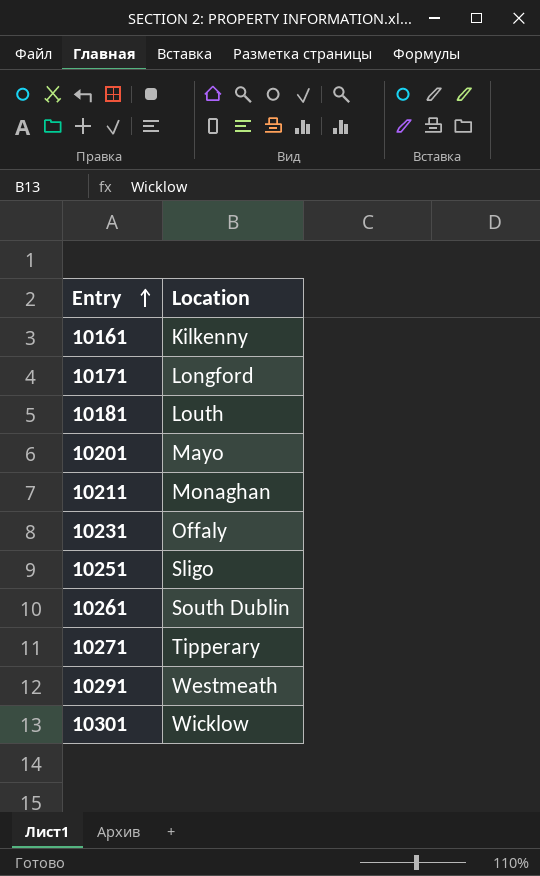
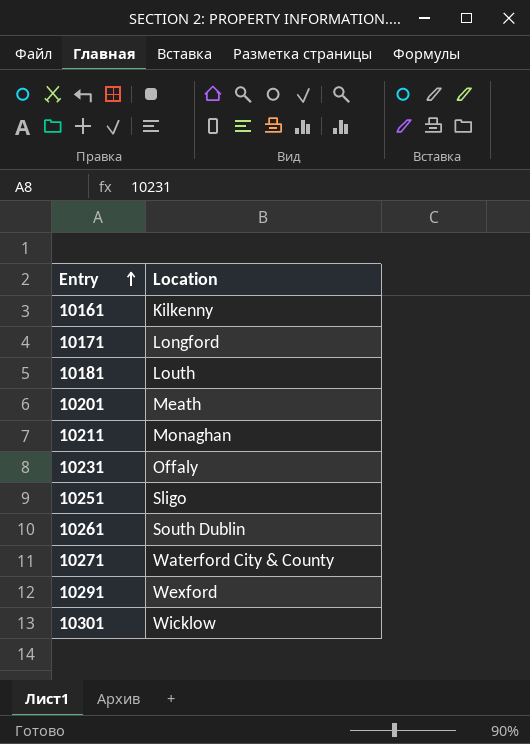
10201 | Location: Mayo -> Meath
10271 | Location: Tipperary -> Waterford City & County
10291 | Location: Westmeath -> Wexford

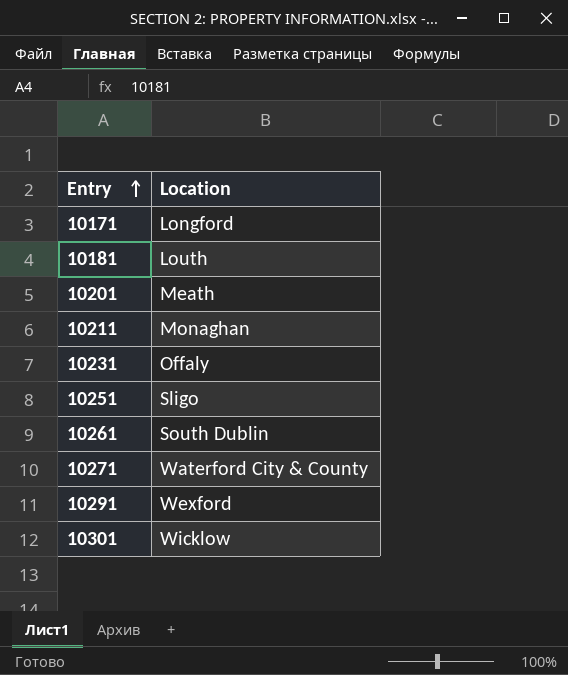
row 10161: Kilkenny -> none

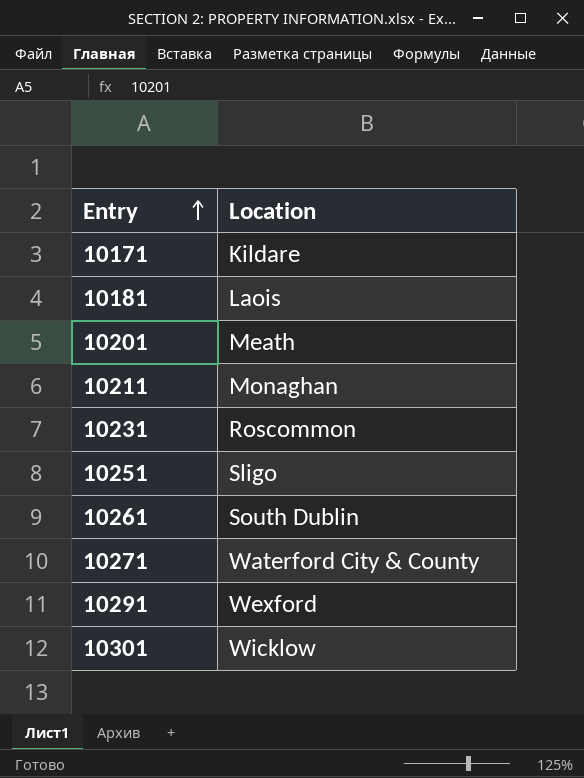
10171 | Location: Longford -> Kildare
10181 | Location: Louth -> Laois
10231 | Location: Offaly -> Roscommon

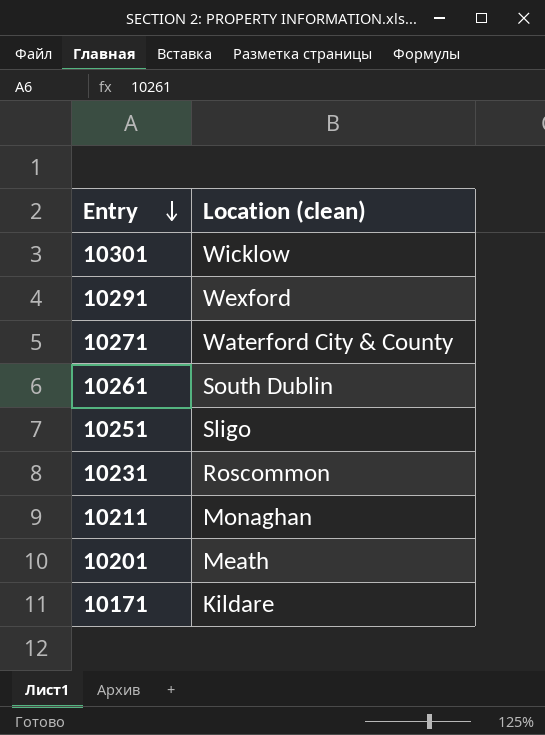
row order: Entry ascending -> Entry descending
column name: Location -> Location (clean)
row 10181: Laois -> none

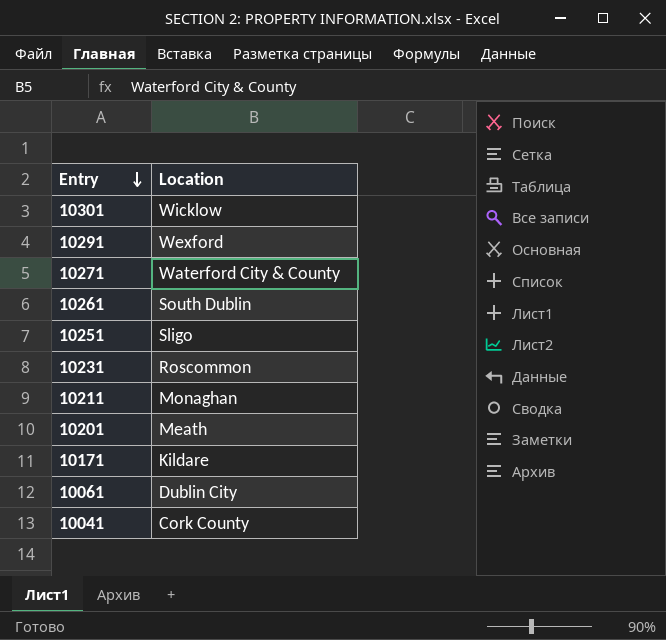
column name: Location (clean) -> Location
row 10061: none -> Dublin City
row 10041: none -> Cork County

